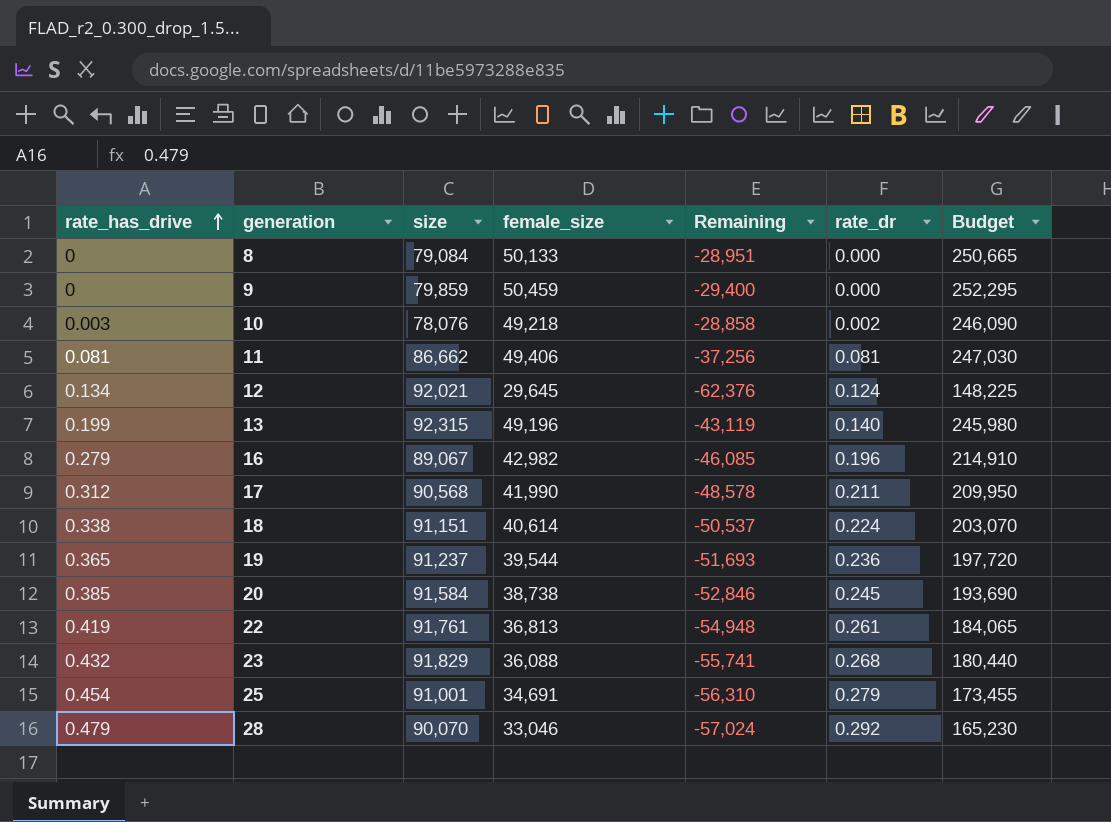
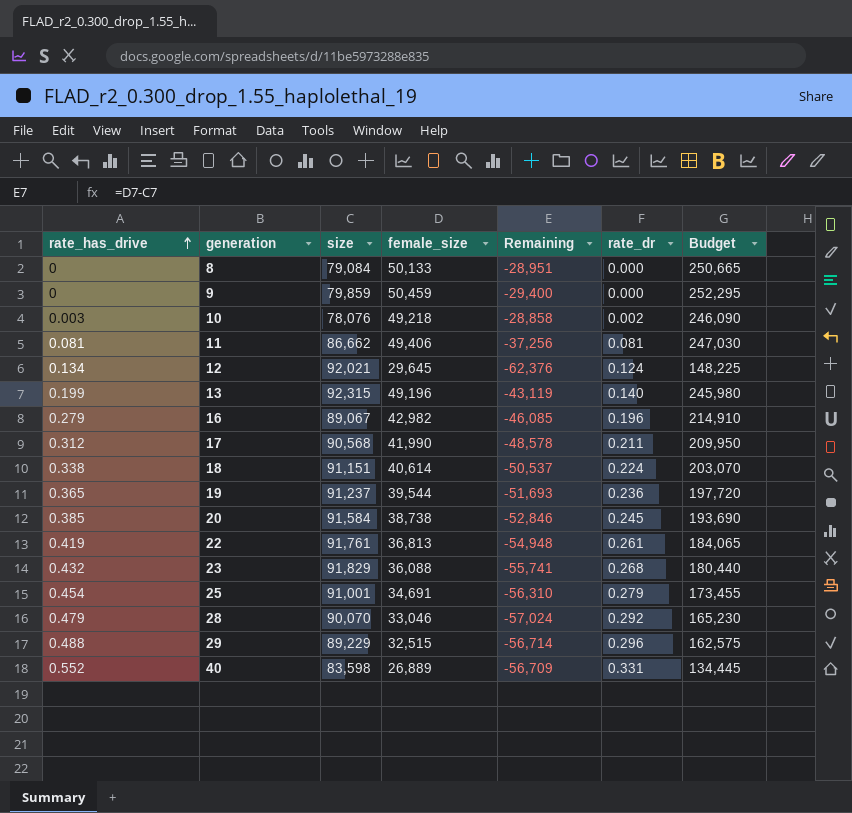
row 29: none -> 0.488 | 89,229 | 32,515 | -56,714 | 0.296 | 162,575
row 40: none -> 0.552 | 83,598 | 26,889 | -56,709 | 0.331 | 134,445

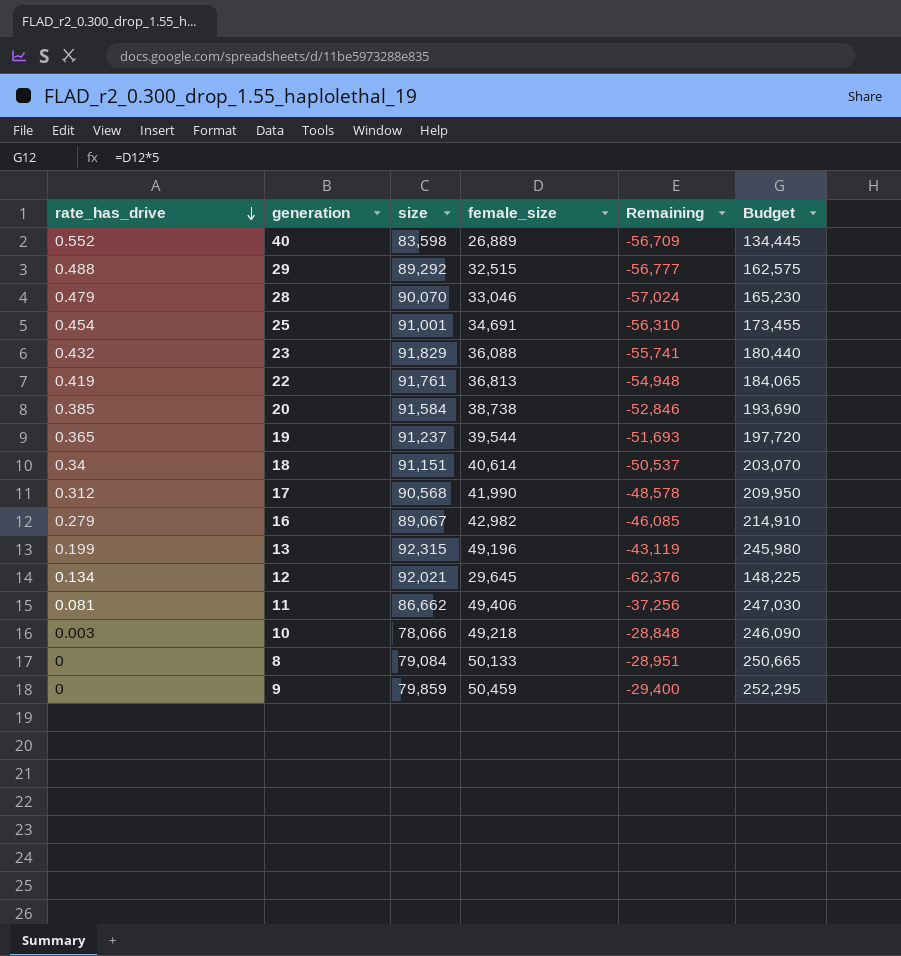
row order: rate_has_drive ascending -> rate_has_drive descending
column rate_dr | position: 6 -> none
29 | size: 89,229 -> 89,292
29 | Remaining: -56,714 -> -56,777
18 | rate_has_drive: 0.338 -> 0.34
10 | size: 78,076 -> 78,066
10 | Remaining: -28,858 -> -28,848

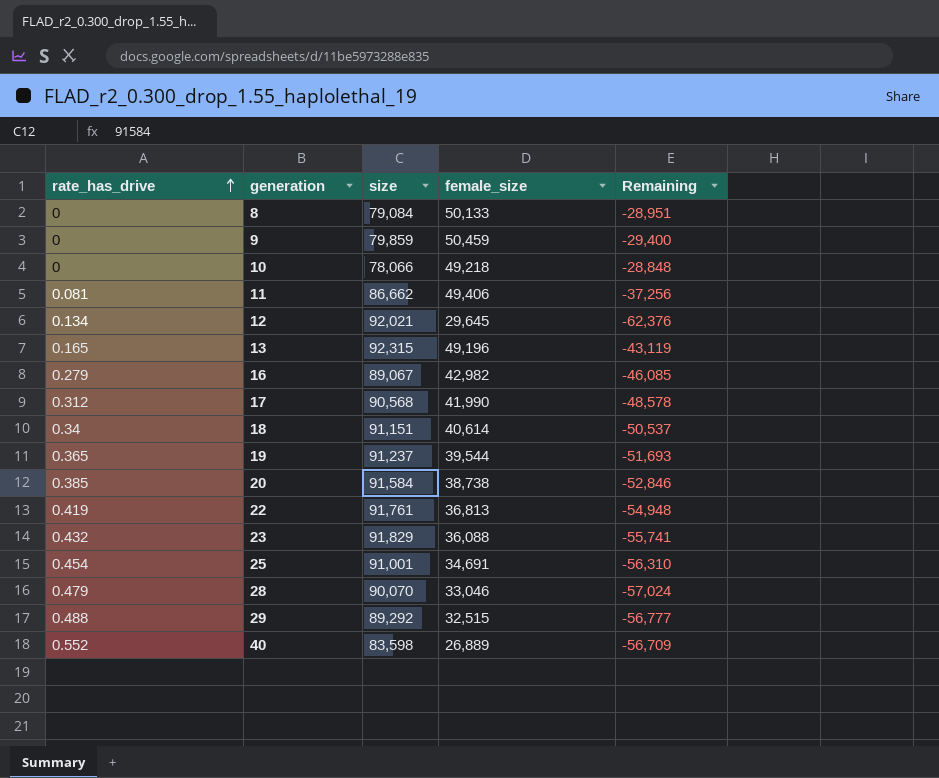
row order: rate_has_drive descending -> rate_has_drive ascending
column Budget | formula: [female_size] * 5 -> none
10 | rate_has_drive: 0.003 -> 0
13 | rate_has_drive: 0.199 -> 0.165

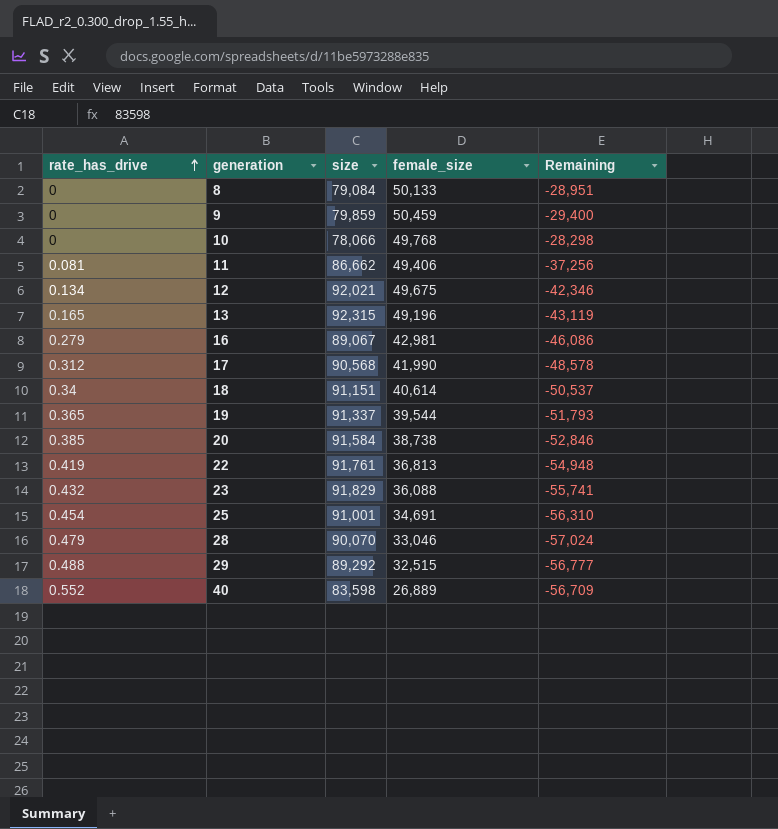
10 | female_size: 49,218 -> 49,768
10 | Remaining: -28,848 -> -28,298
12 | female_size: 29,645 -> 49,675
12 | Remaining: -62,376 -> -42,346
16 | female_size: 42,982 -> 42,981
16 | Remaining: -46,085 -> -46,086
19 | size: 91,237 -> 91,337
19 | Remaining: -51,693 -> -51,793

